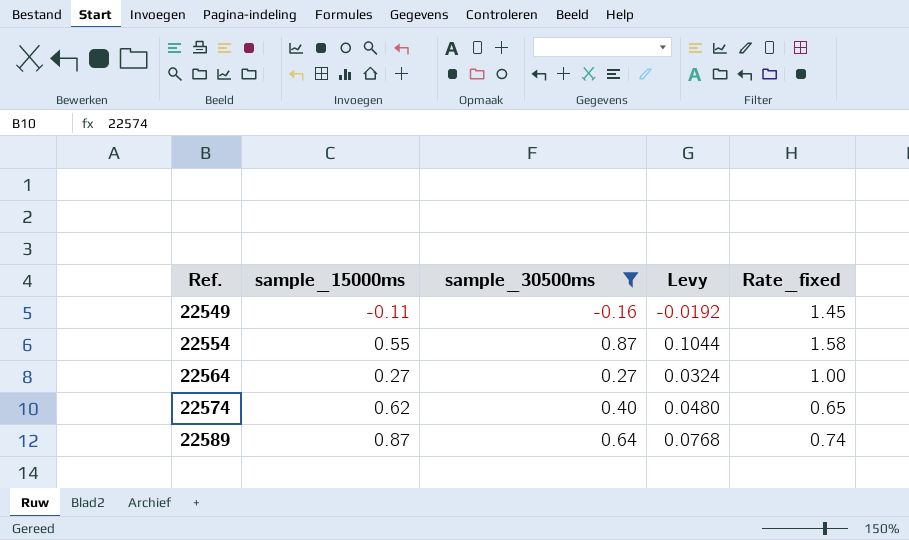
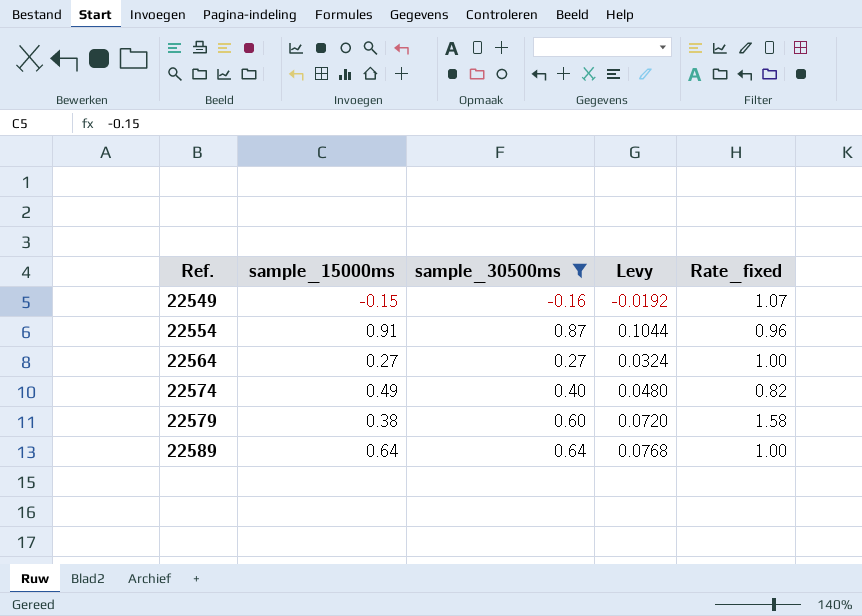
22549 | sample_15000ms: -0.11 -> -0.15
22549 | Rate_fixed: 1.45 -> 1.07
22554 | sample_15000ms: 0.55 -> 0.91
22554 | Rate_fixed: 1.58 -> 0.96
22574 | sample_15000ms: 0.62 -> 0.49
22574 | Rate_fixed: 0.65 -> 0.82
row 22579: none -> 0.38 | 0.60 | 0.0720 | 1.58
22589 | sample_15000ms: 0.87 -> 0.64
22589 | Rate_fixed: 0.74 -> 1.00

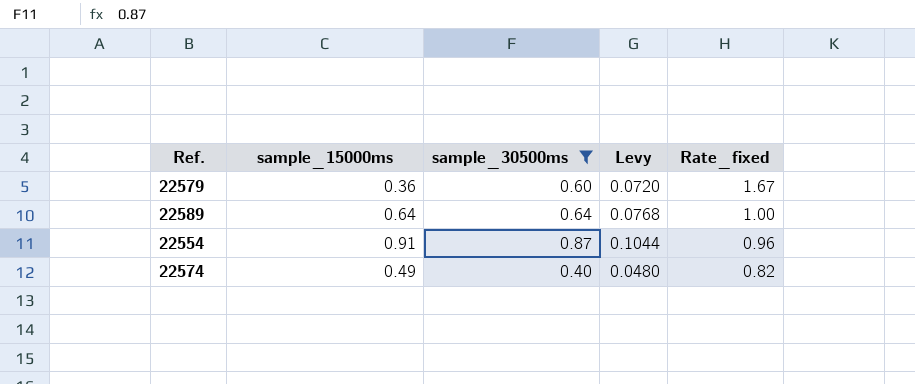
row order: Ref. ascending -> Rate_fixed descending
row 22549: -0.15 | -0.16 | -0.0192 | 1.07 -> none
row 22564: 0.27 | 0.27 | 0.0324 | 1.00 -> none
22579 | sample_15000ms: 0.38 -> 0.36
22579 | Rate_fixed: 1.58 -> 1.67

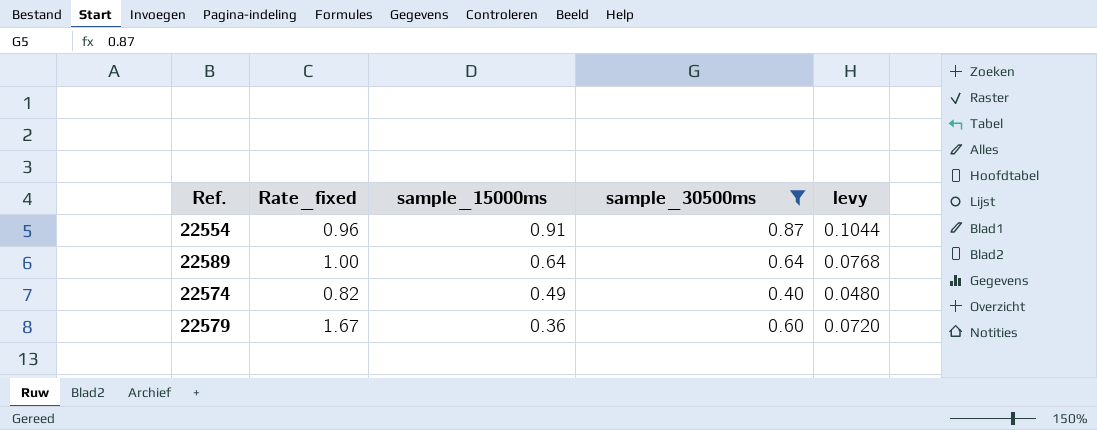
row order: Rate_fixed descending -> sample_15000ms descending
column Rate_fixed | position: 5 -> 2
column name: Levy -> levy

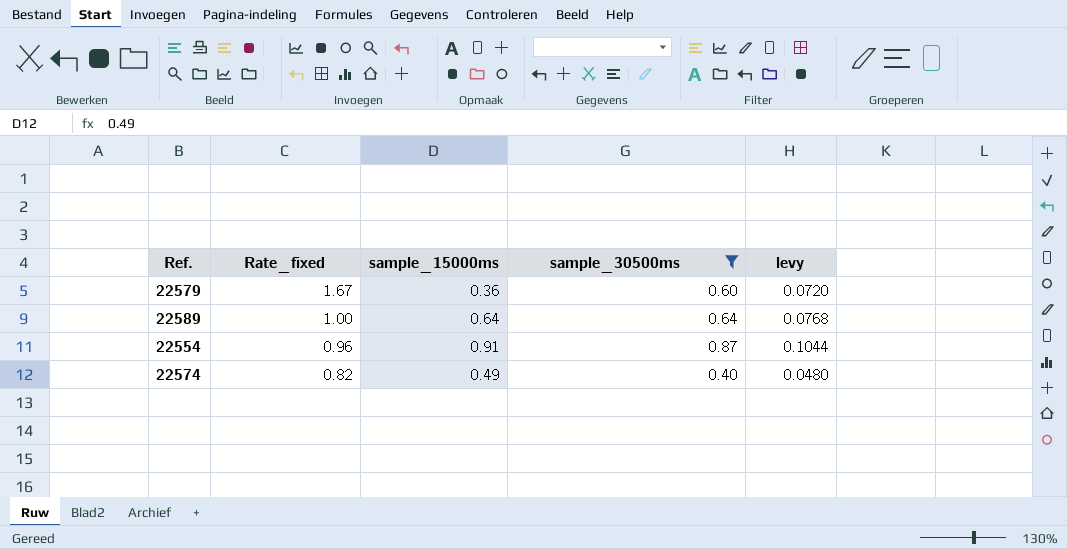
row order: sample_15000ms descending -> Rate_fixed descending

